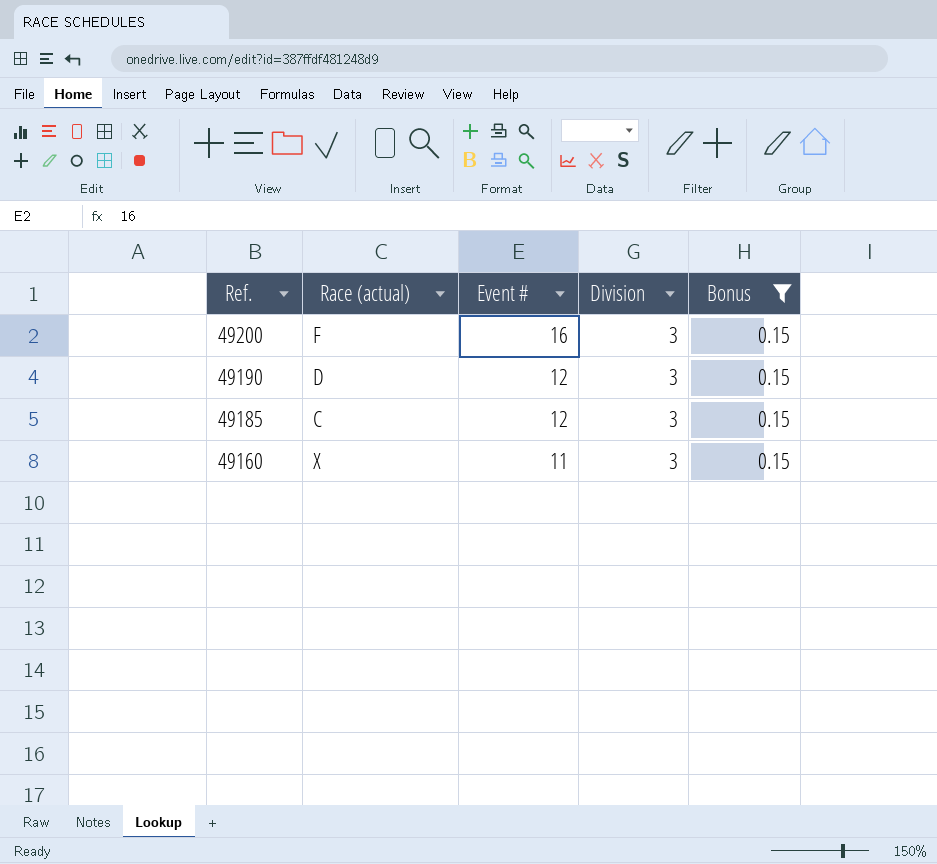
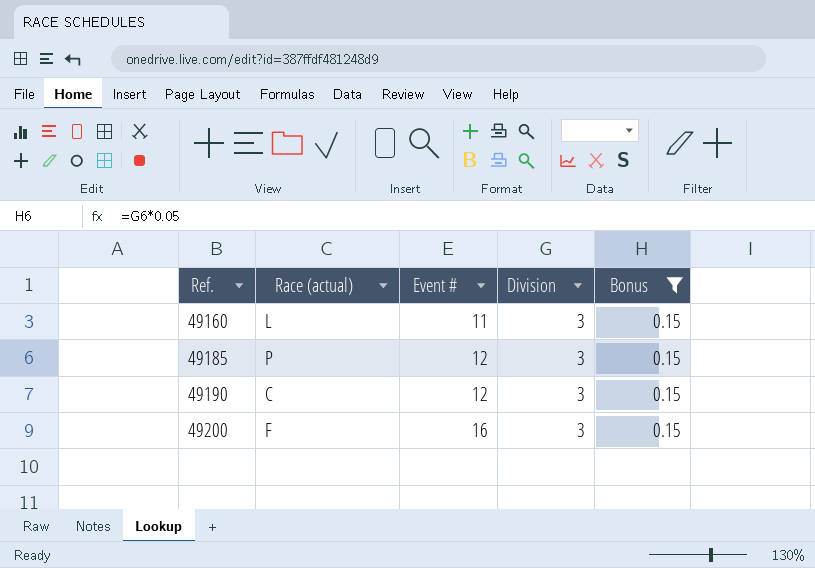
row order: Ref. descending -> Ref. ascending
49160 | Race (actual): X -> L
49185 | Race (actual): C -> P
49190 | Race (actual): D -> C

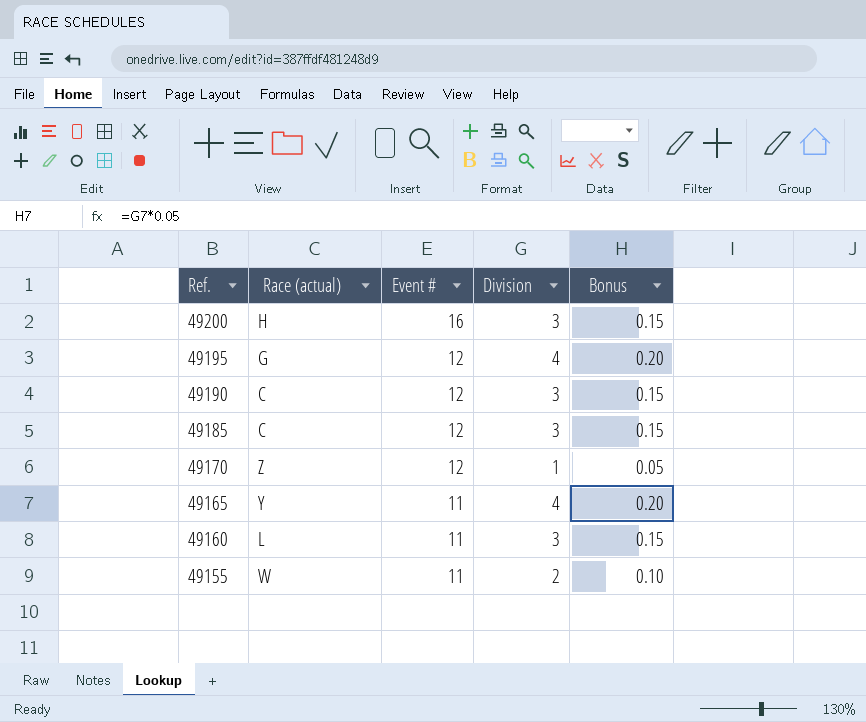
filter: Bonus = 0.15 -> none
row order: Ref. ascending -> Ref. descending
49200 | Race (actual): F -> H
49185 | Race (actual): P -> C

